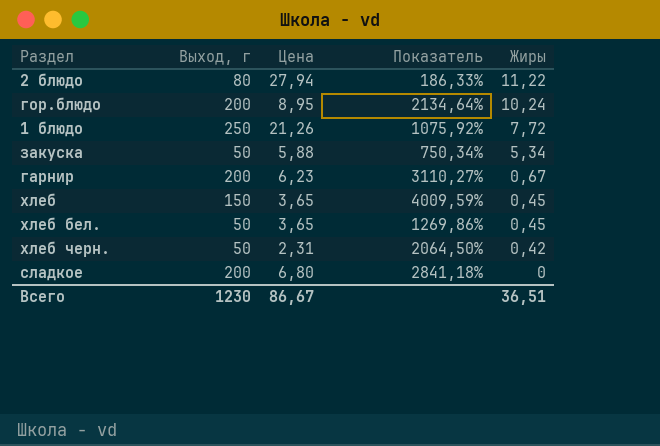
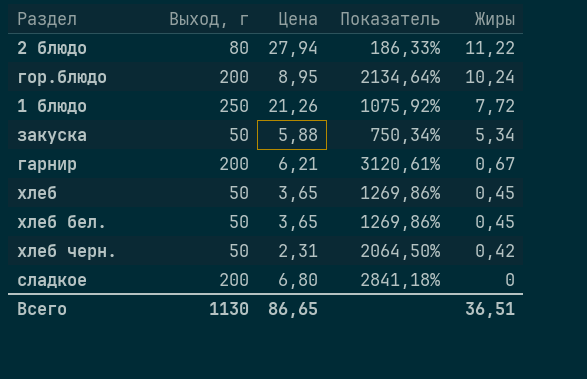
гарнир | Цена: 6,23 -> 6,21
гарнир | Показатель: 3110,27% -> 3120,61%
хлеб | Выход, г: 150 -> 50
хлеб | Показатель: 4009,59% -> 1269,86%
Всего | Выход, г: 1230 -> 1130
Всего | Цена: 86,67 -> 86,65

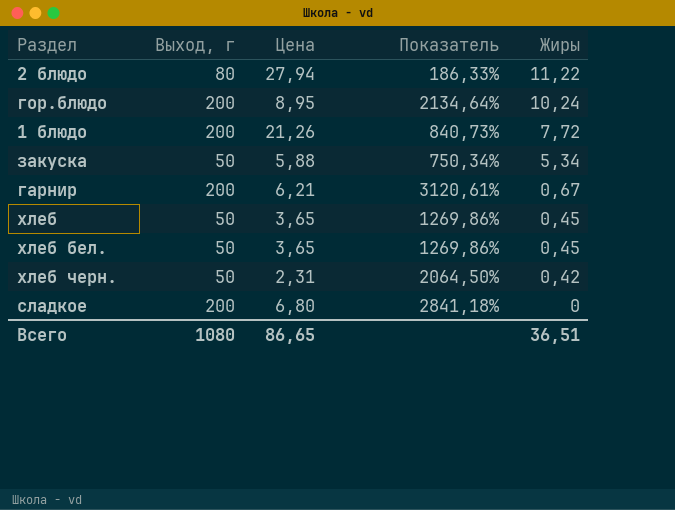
1 блюдо | Выход, г: 250 -> 200
1 блюдо | Показатель: 1075,92% -> 840,73%
Всего | Выход, г: 1130 -> 1080

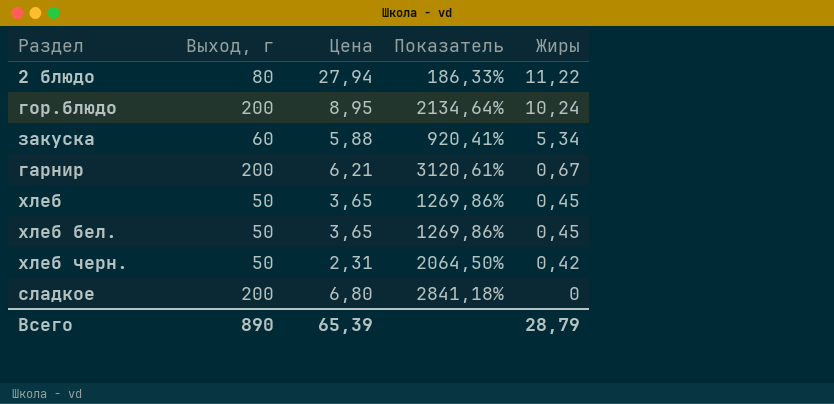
row 1 блюдо: 200 | 21,26 | 840,73% | 7,72 -> none
закуска | Выход, г: 50 -> 60
закуска | Показатель: 750,34% -> 920,41%
Всего | Выход, г: 1080 -> 890
Всего | Цена: 86,65 -> 65,39
Всего | Жиры: 36,51 -> 28,79

